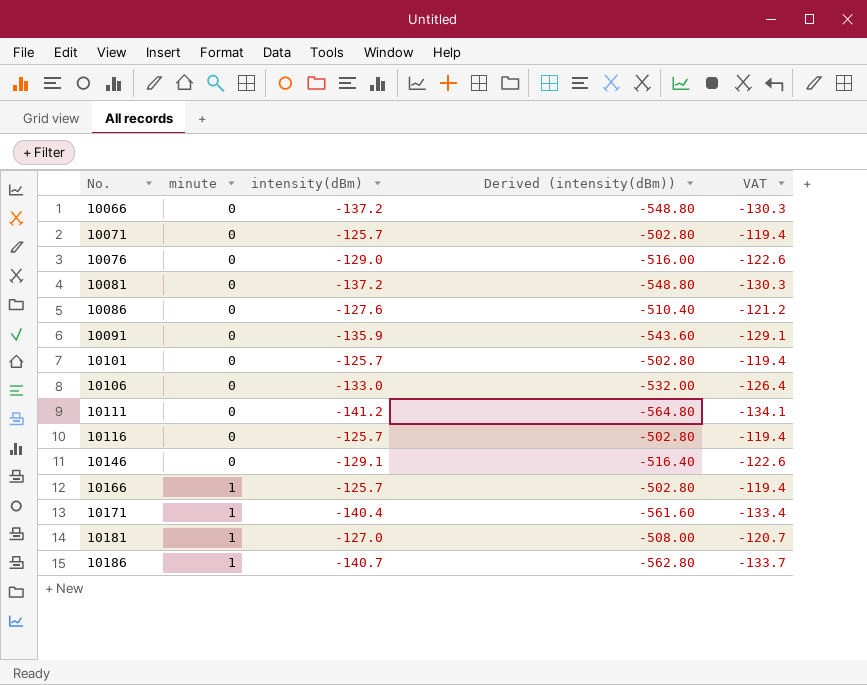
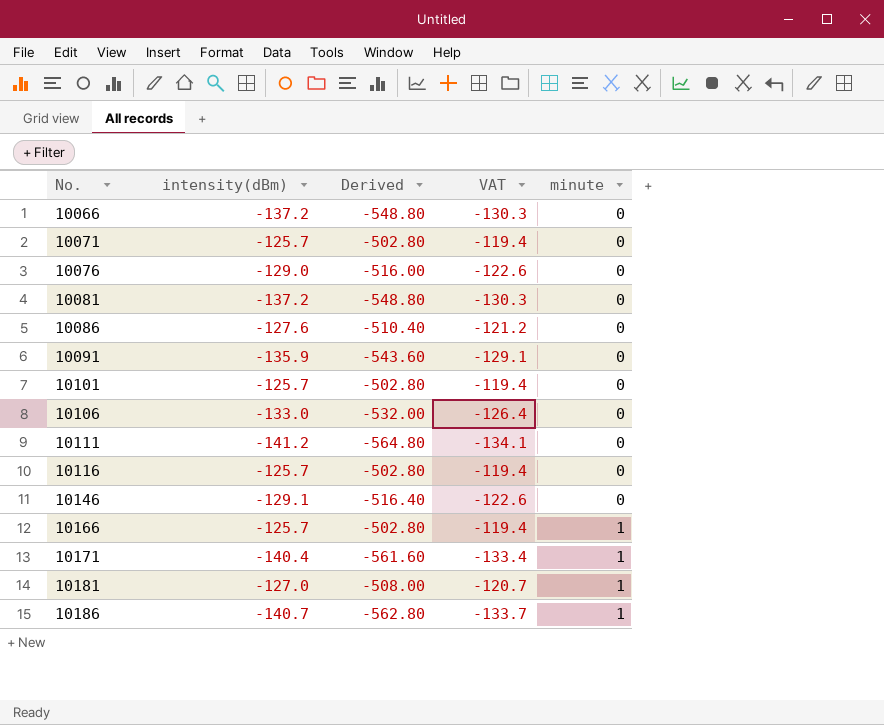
column name: Derived (intensity(dBm)) -> Derived
column minute | position: 2 -> 5

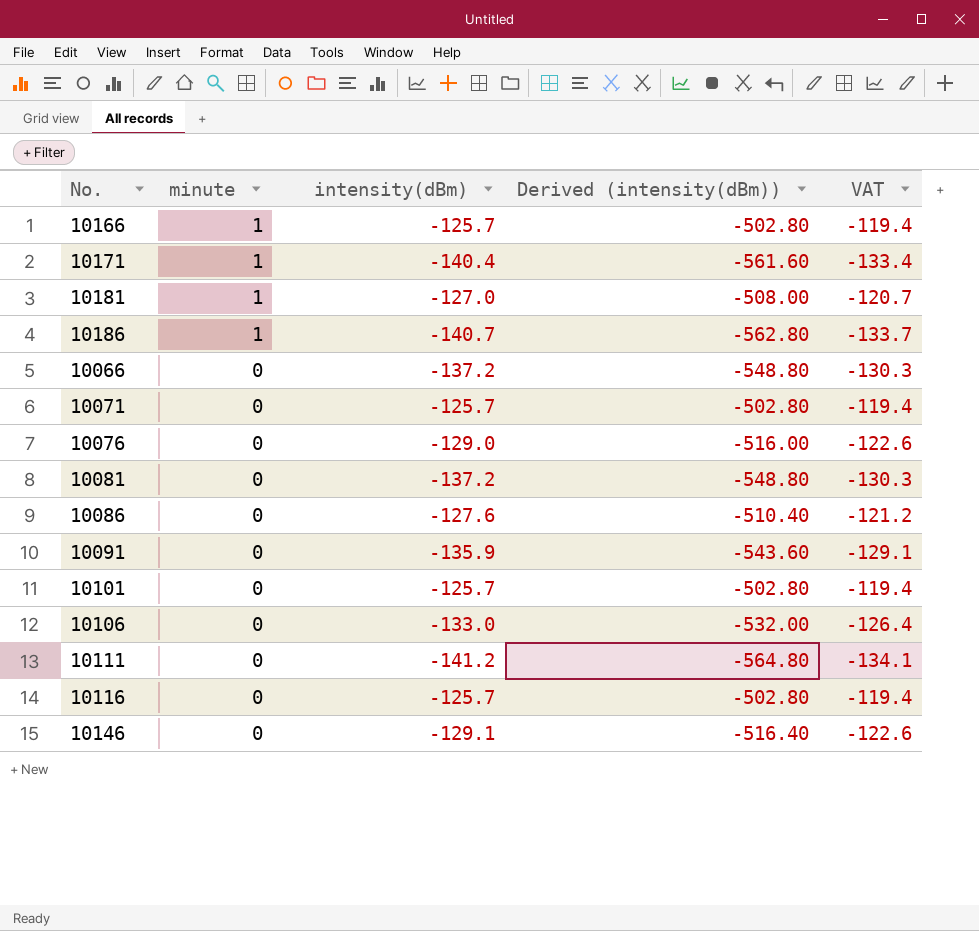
row order: No. ascending -> minute descending
column minute | position: 5 -> 2
column name: Derived -> Derived (intensity(dBm))

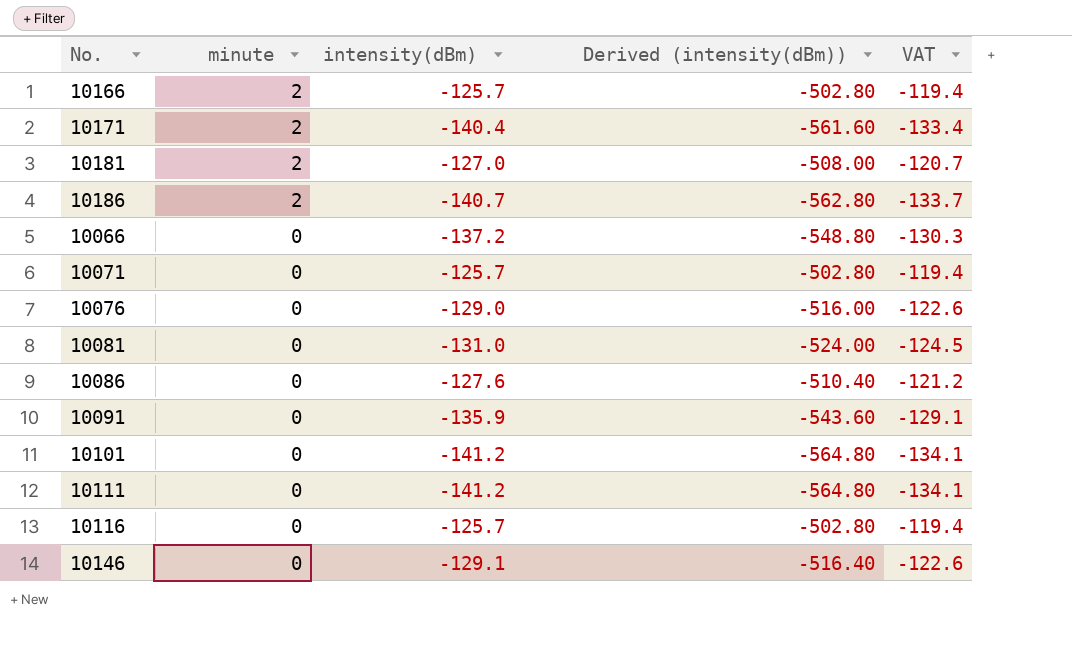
row 10106: 0 | -133.0 | -532.00 | -126.4 -> none
10166 | minute: 1 -> 2
10171 | minute: 1 -> 2
10181 | minute: 1 -> 2
10186 | minute: 1 -> 2
10081 | intensity(dBm): -137.2 -> -131.0
10081 | Derived (intensity(dBm)): -548.80 -> -524.00
10081 | VAT: -130.3 -> -124.5
10101 | intensity(dBm): -125.7 -> -141.2
10101 | Derived (intensity(dBm)): -502.80 -> -564.80
10101 | VAT: -119.4 -> -134.1

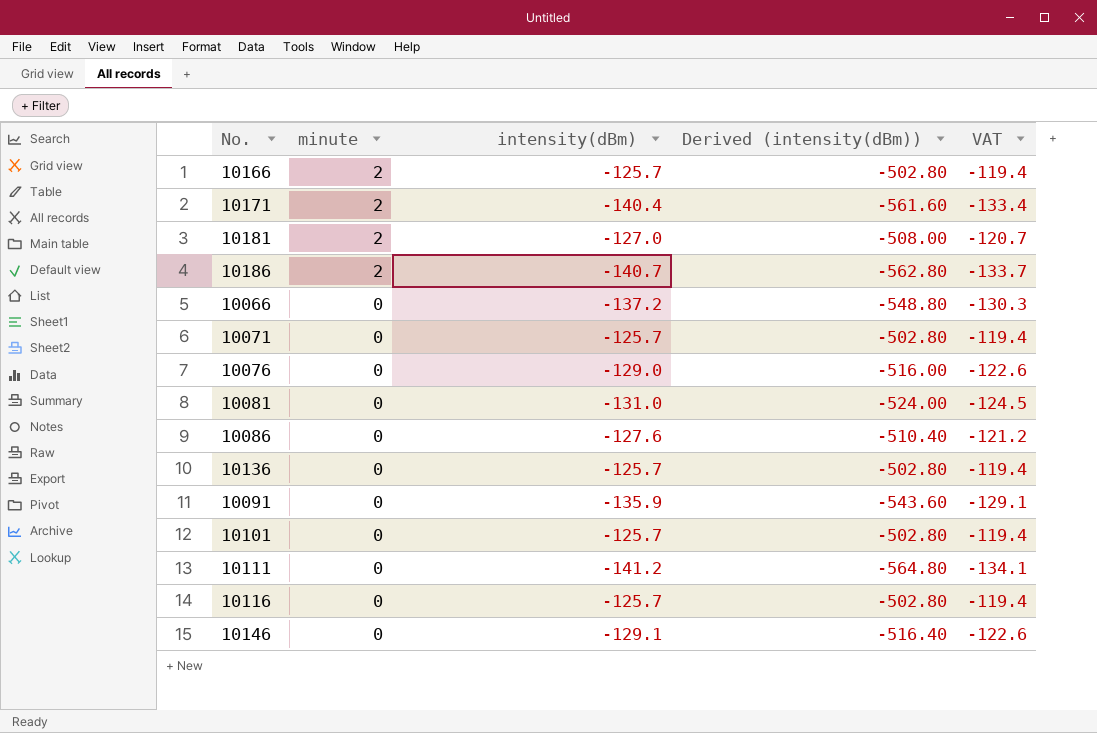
row 10136: none -> 0 | -125.7 | -502.80 | -119.4
10101 | intensity(dBm): -141.2 -> -125.7
10101 | Derived (intensity(dBm)): -564.80 -> -502.80
10101 | VAT: -134.1 -> -119.4

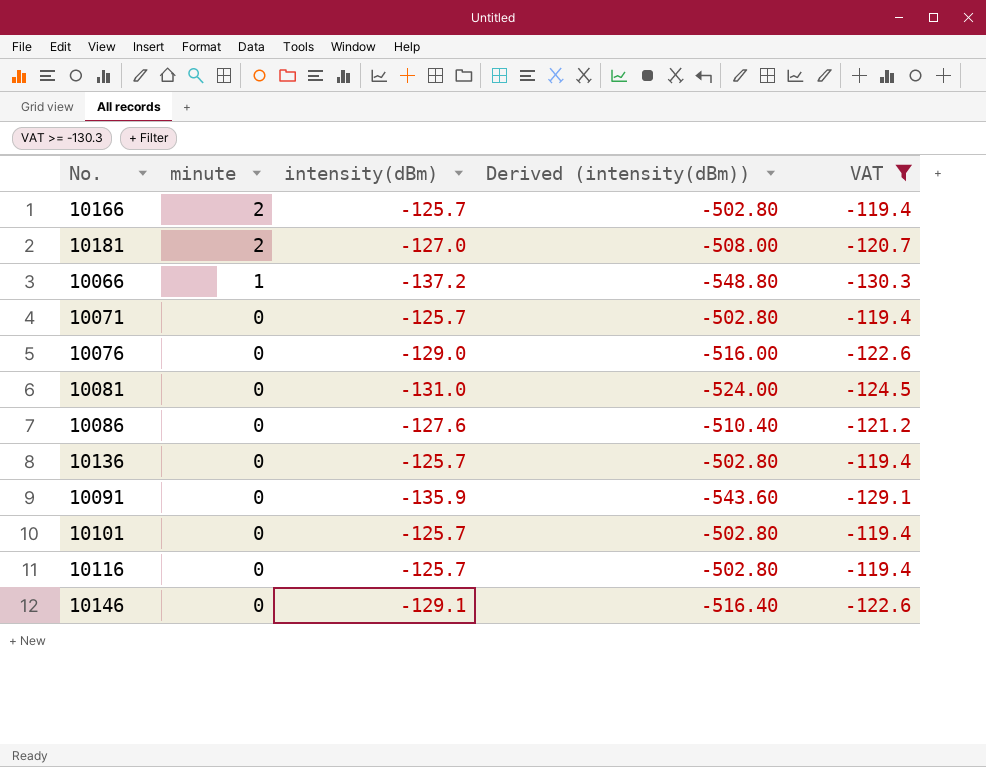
filter: none -> VAT >= -130.3
10066 | minute: 0 -> 1

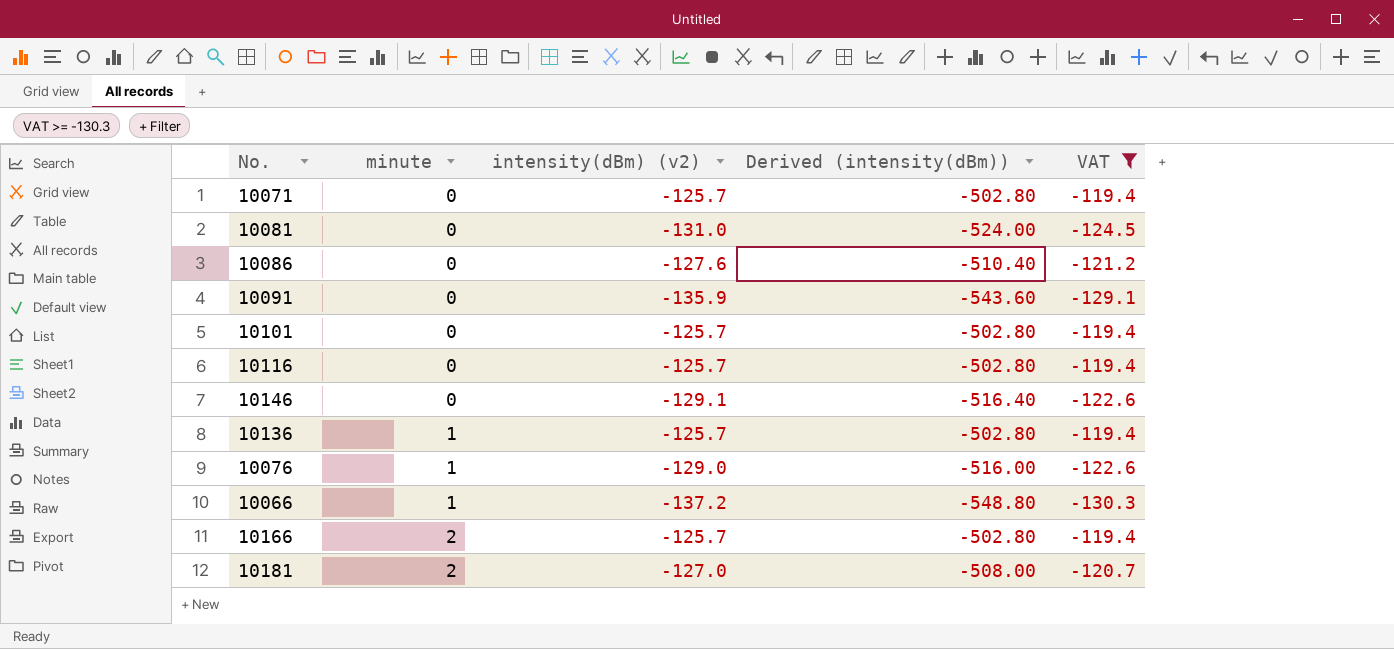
row order: minute descending -> minute ascending
column name: intensity(dBm) -> intensity(dBm) (v2)
10136 | minute: 0 -> 1
10076 | minute: 0 -> 1

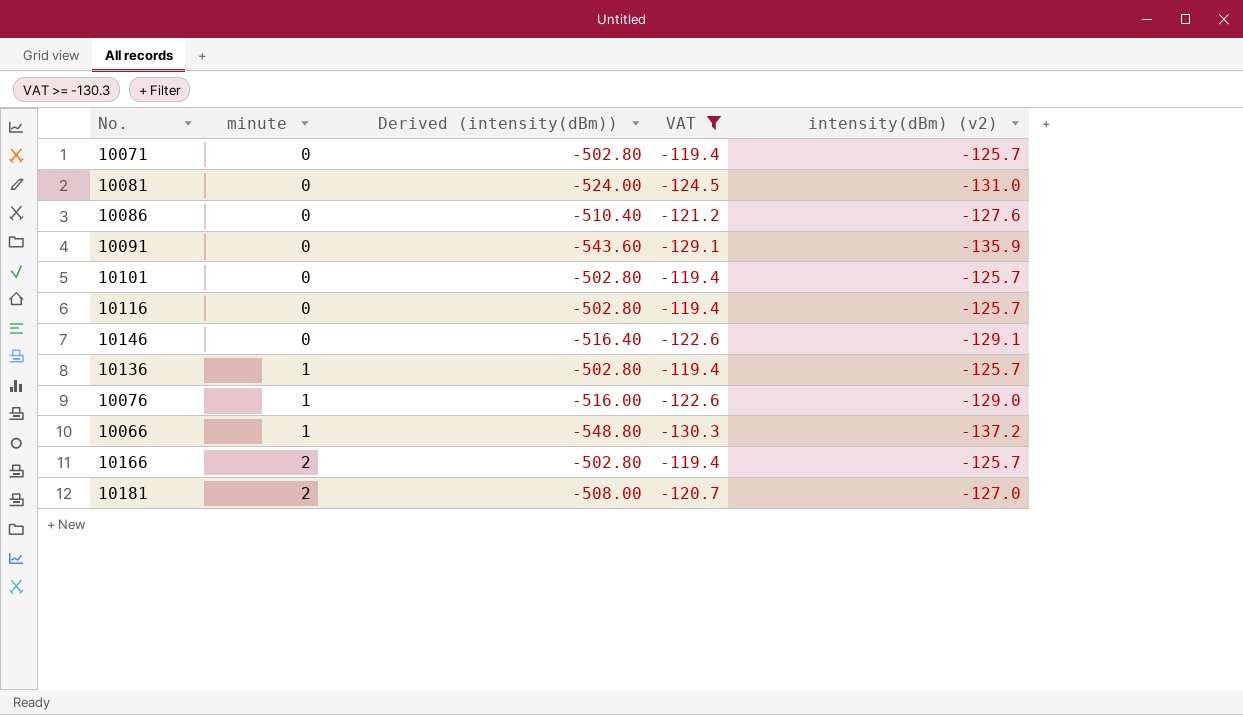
column intensity(dBm) (v2) | position: 3 -> 5

